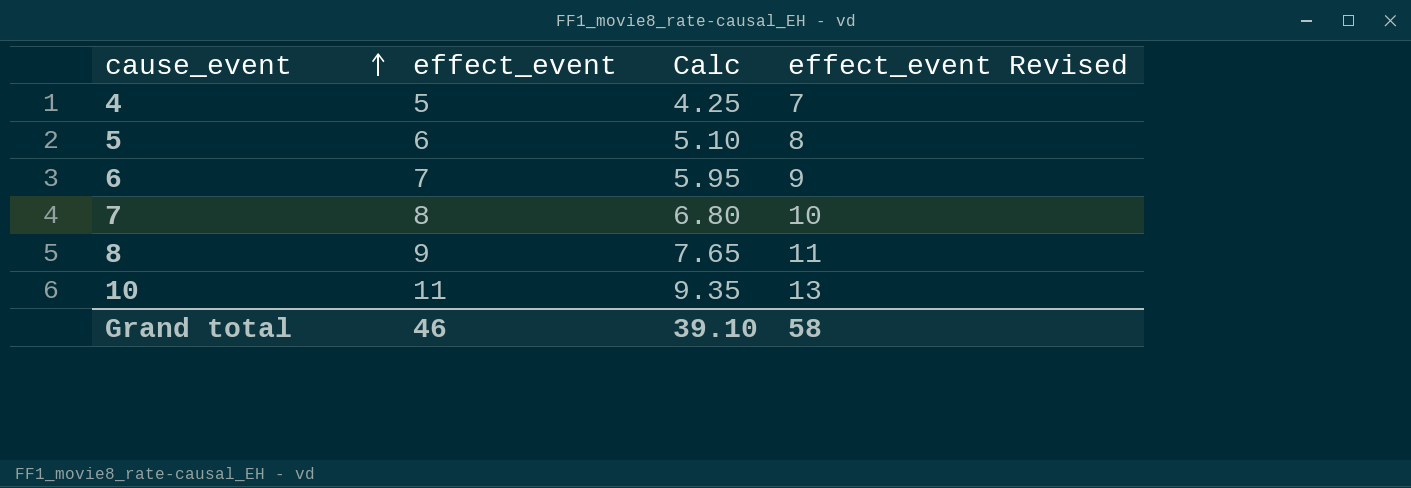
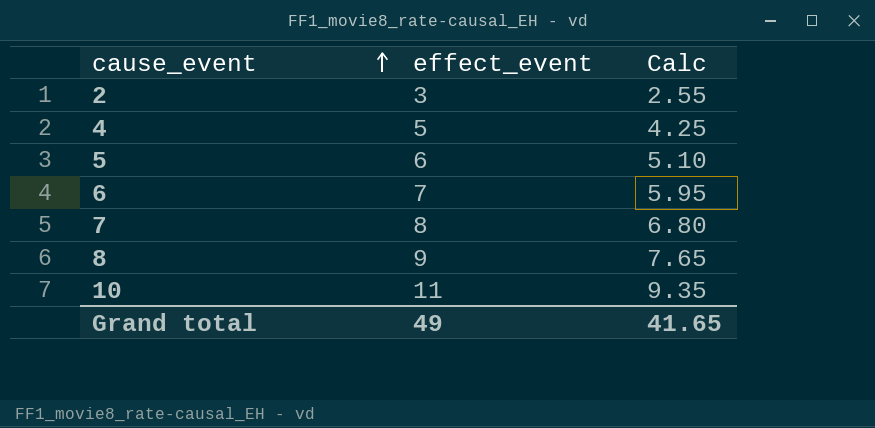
column effect_event Revised | formula: [effect_event] + 2 -> none
row 2: none -> 3 | 2.55
Grand total | effect_event: 46 -> 49
Grand total | Calc: 39.10 -> 41.65

